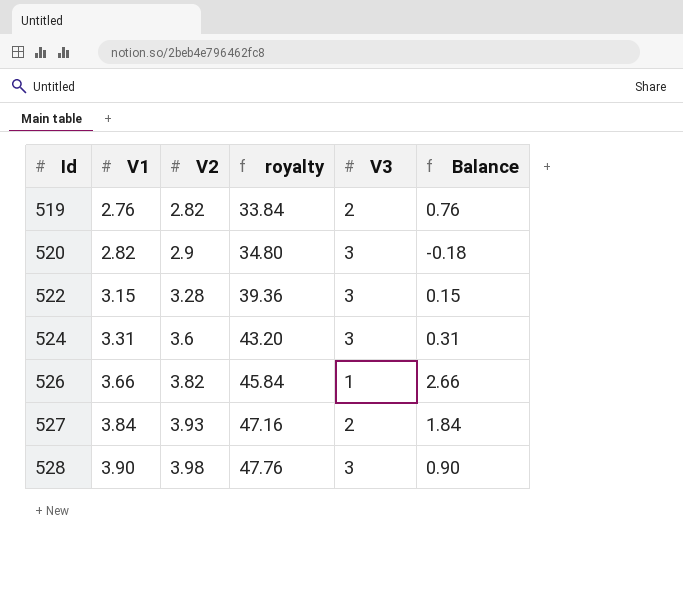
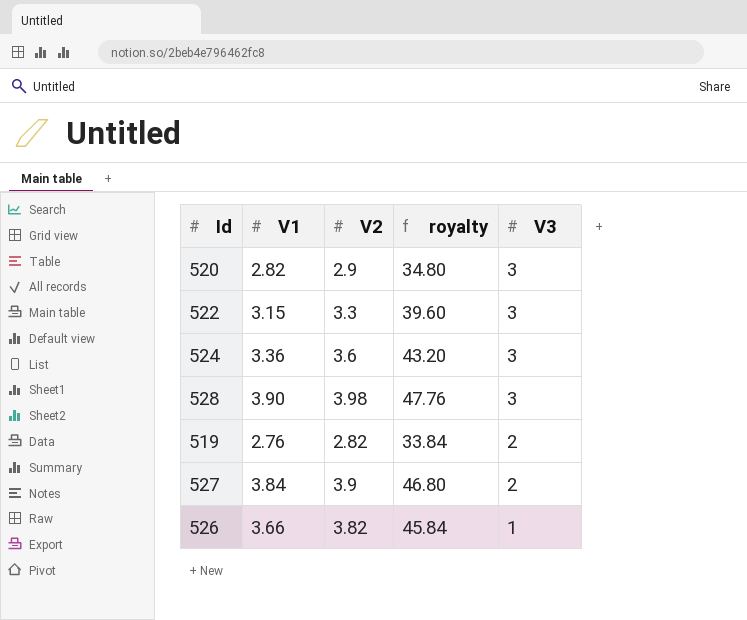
row order: Id ascending -> V3 descending
column Balance | formula: [V1] - [V3] -> none
522 | V2: 3.28 -> 3.3
522 | royalty: 39.36 -> 39.60
524 | V1: 3.31 -> 3.36
527 | V2: 3.93 -> 3.9
527 | royalty: 47.16 -> 46.80

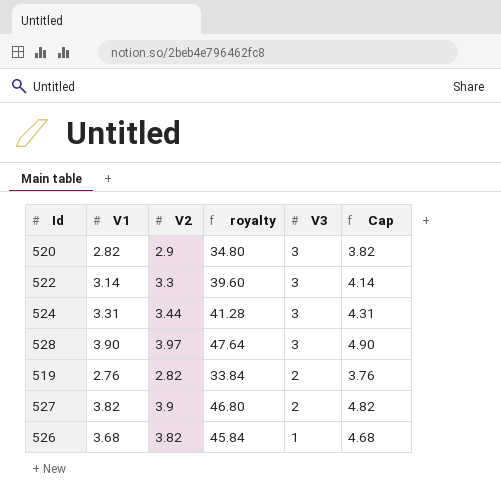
column Cap | formula: none -> [V1] + 1
522 | V1: 3.15 -> 3.14
524 | V1: 3.36 -> 3.31
524 | V2: 3.6 -> 3.44
524 | royalty: 43.20 -> 41.28
528 | V2: 3.98 -> 3.97
528 | royalty: 47.76 -> 47.64
527 | V1: 3.84 -> 3.82
526 | V1: 3.66 -> 3.68

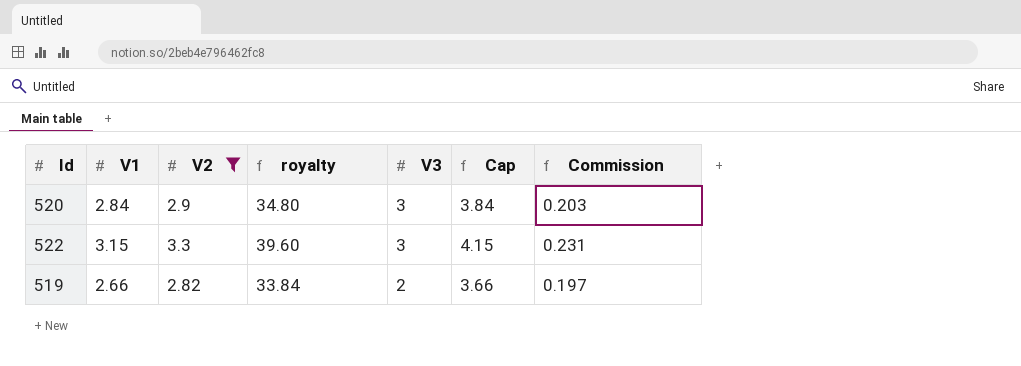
filter: none -> V2 <= 3.3
column Commission | formula: none -> [V2] * 0.07
520 | V1: 2.82 -> 2.84
520 | Cap: 3.82 -> 3.84
522 | V1: 3.14 -> 3.15
522 | Cap: 4.14 -> 4.15
519 | V1: 2.76 -> 2.66
519 | Cap: 3.76 -> 3.66

